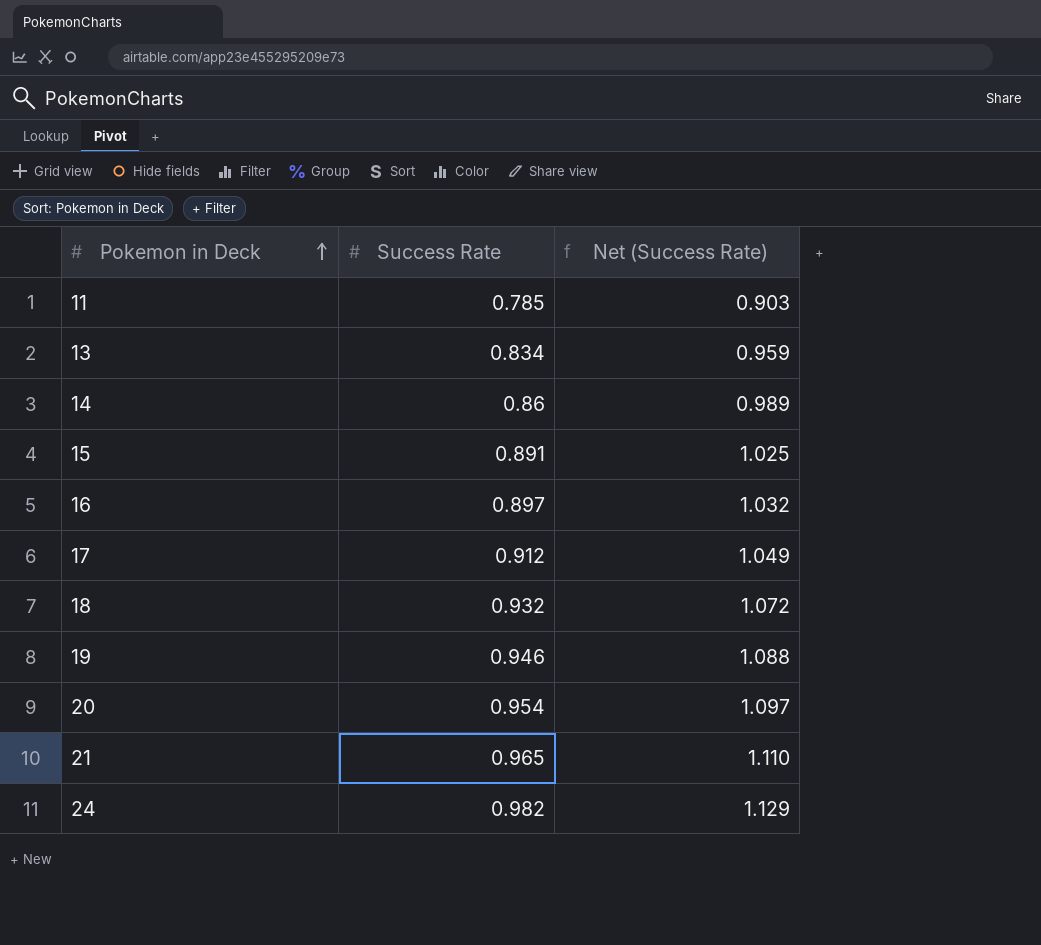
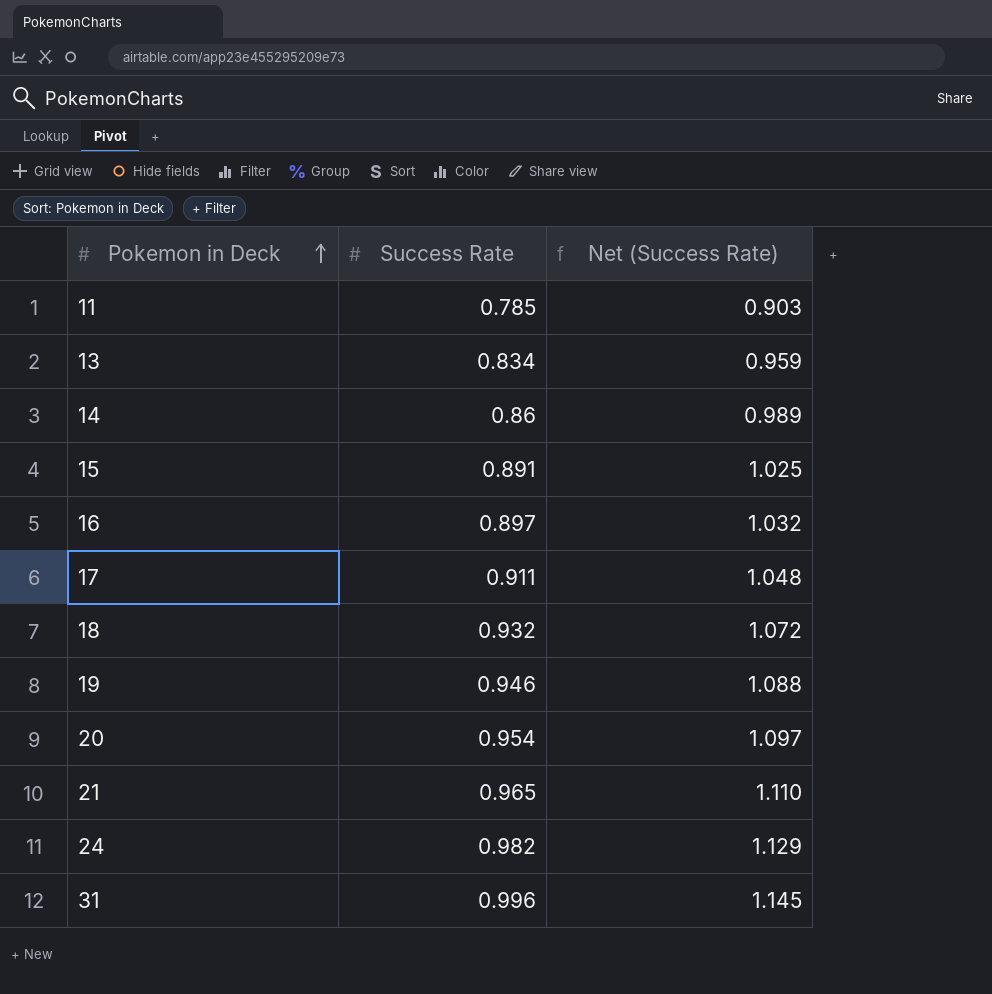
17 | Success Rate: 0.912 -> 0.911
17 | Net (Success Rate): 1.049 -> 1.048
row 31: none -> 0.996 | 1.145

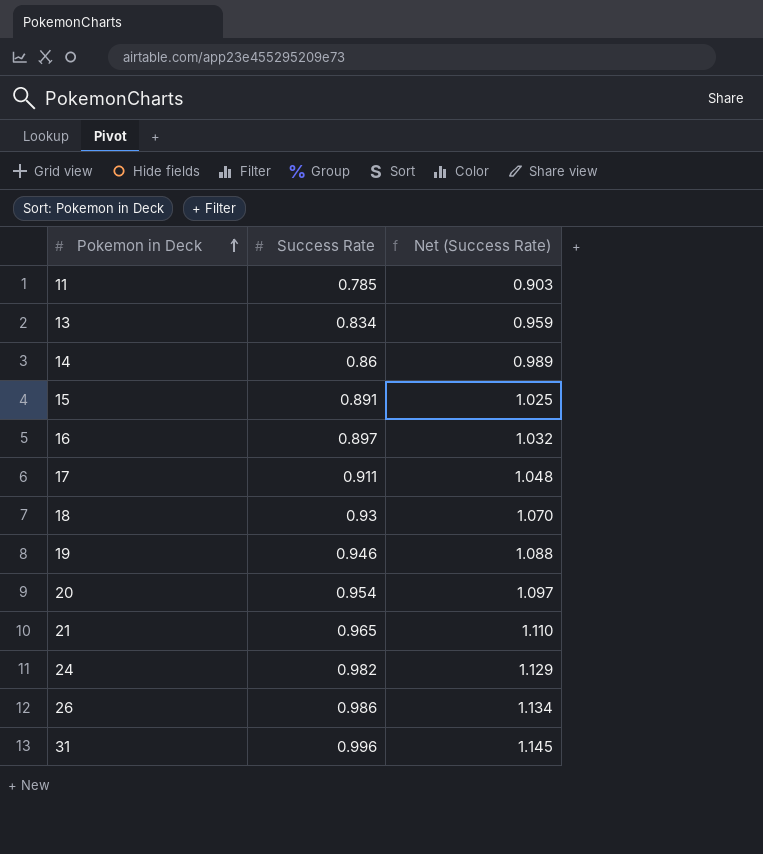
18 | Success Rate: 0.932 -> 0.93
18 | Net (Success Rate): 1.072 -> 1.070
row 26: none -> 0.986 | 1.134

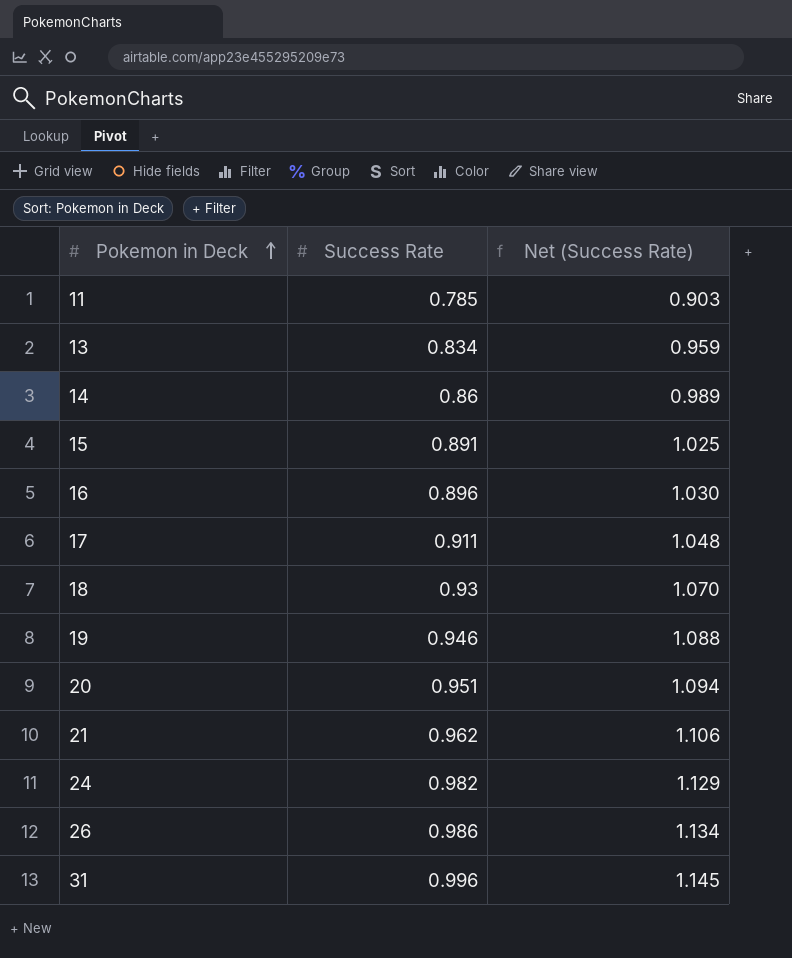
16 | Success Rate: 0.897 -> 0.896
16 | Net (Success Rate): 1.032 -> 1.030
20 | Success Rate: 0.954 -> 0.951
20 | Net (Success Rate): 1.097 -> 1.094
21 | Success Rate: 0.965 -> 0.962
21 | Net (Success Rate): 1.110 -> 1.106

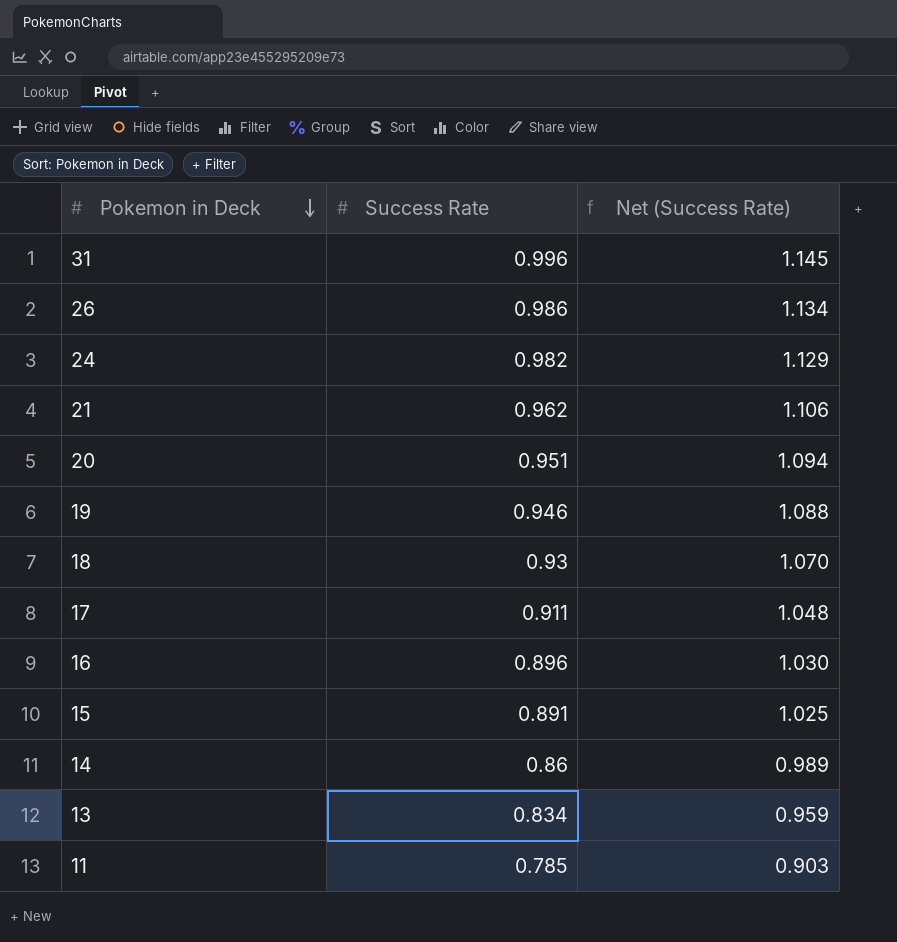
row order: Pokemon in Deck ascending -> Pokemon in Deck descending

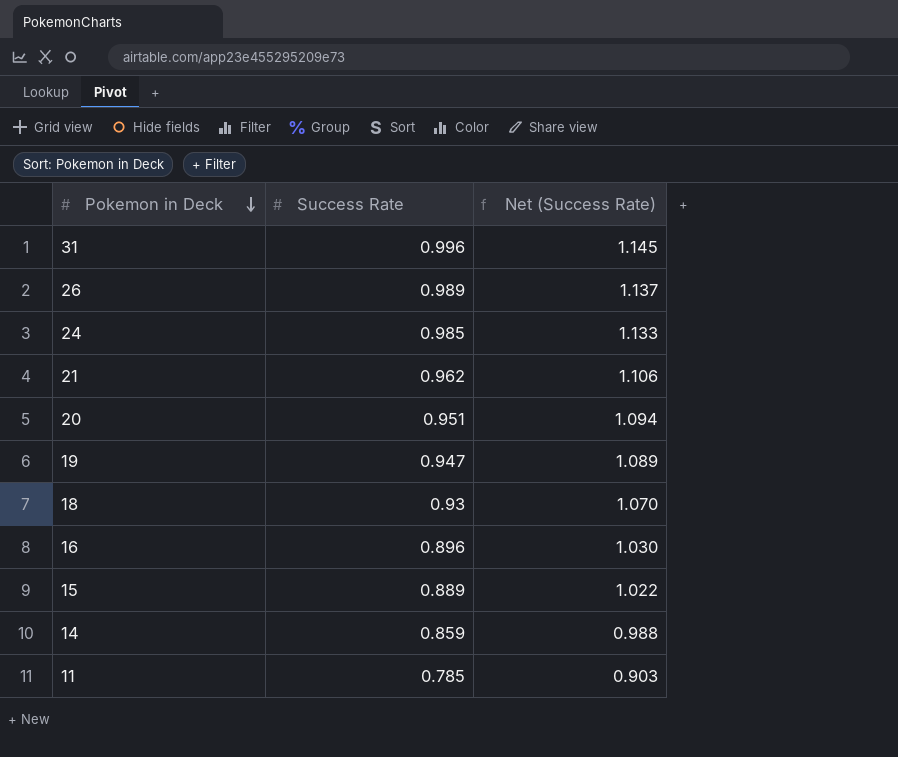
row 17: 0.911 | 1.048 -> none
row 13: 0.834 | 0.959 -> none
26 | Success Rate: 0.986 -> 0.989
26 | Net (Success Rate): 1.134 -> 1.137
24 | Success Rate: 0.982 -> 0.985
24 | Net (Success Rate): 1.129 -> 1.133
19 | Success Rate: 0.946 -> 0.947
19 | Net (Success Rate): 1.088 -> 1.089
15 | Success Rate: 0.891 -> 0.889
15 | Net (Success Rate): 1.025 -> 1.022
14 | Success Rate: 0.86 -> 0.859
14 | Net (Success Rate): 0.989 -> 0.988

